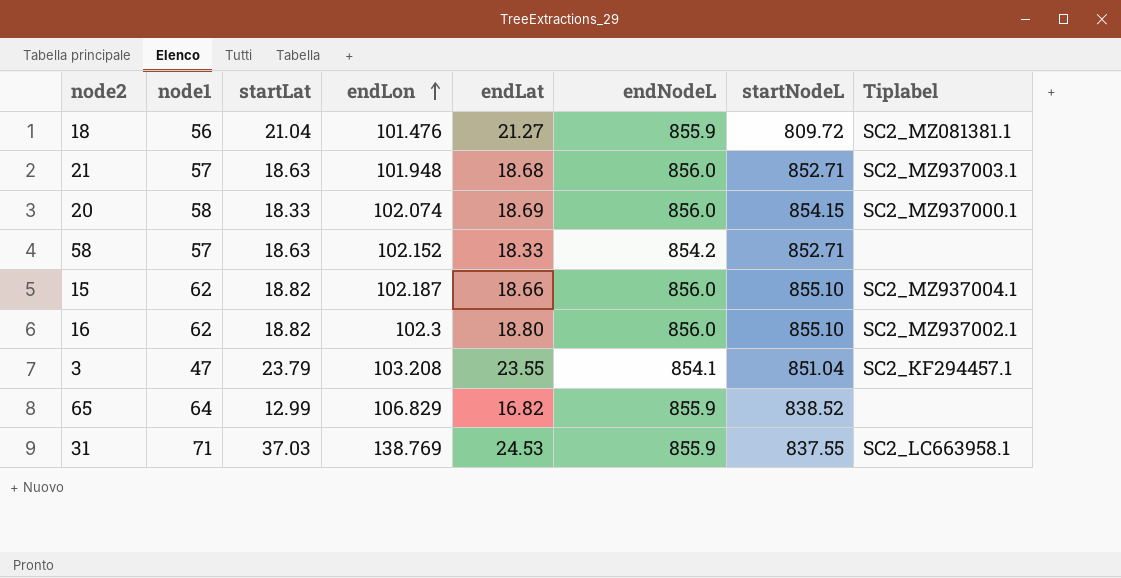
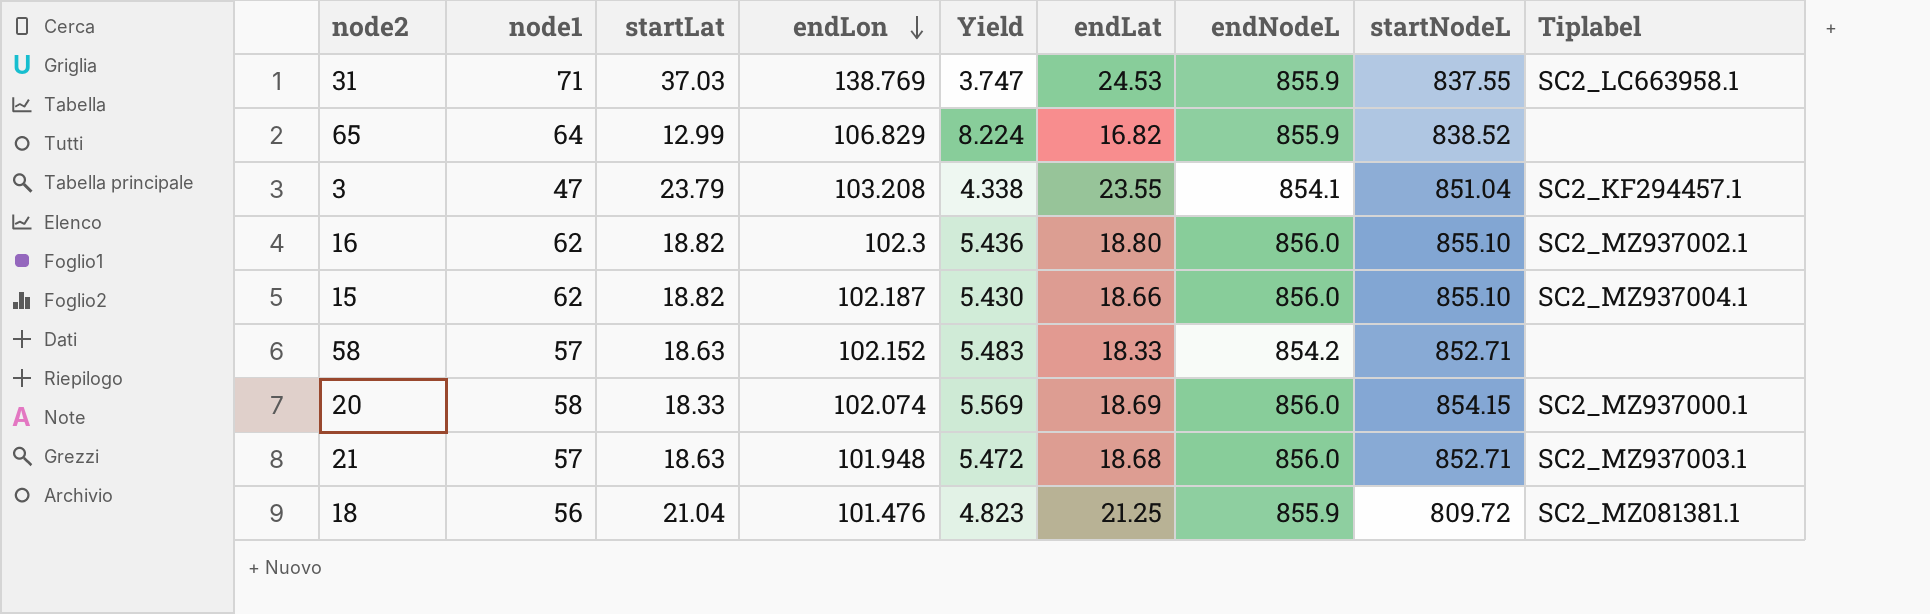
row order: endLon ascending -> endLon descending
column Yield | formula: none -> [endLon] / [startLat]
18 | endLat: 21.27 -> 21.25

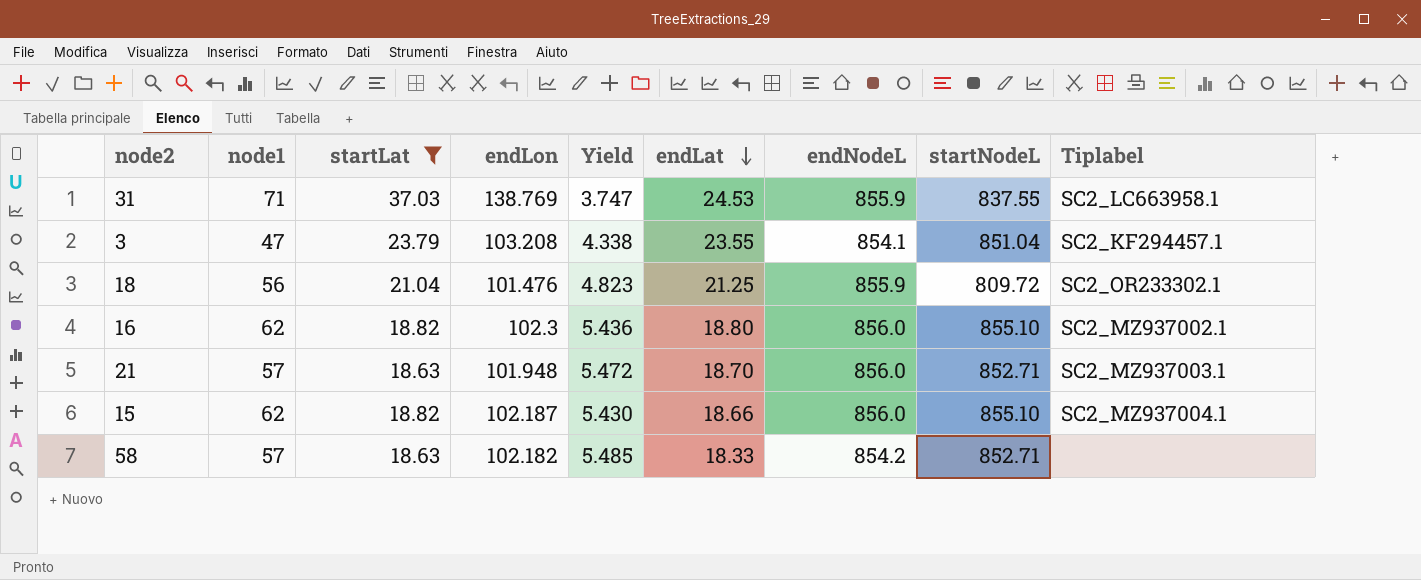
filter: none -> startLat >= 18.63
row order: endLon descending -> endLat descending
18 | Tiplabel: SC2_MZ081381.1 -> SC2_OR233302.1
21 | endLat: 18.68 -> 18.70
58 | endLon: 102.152 -> 102.182
58 | Yield: 5.483 -> 5.485

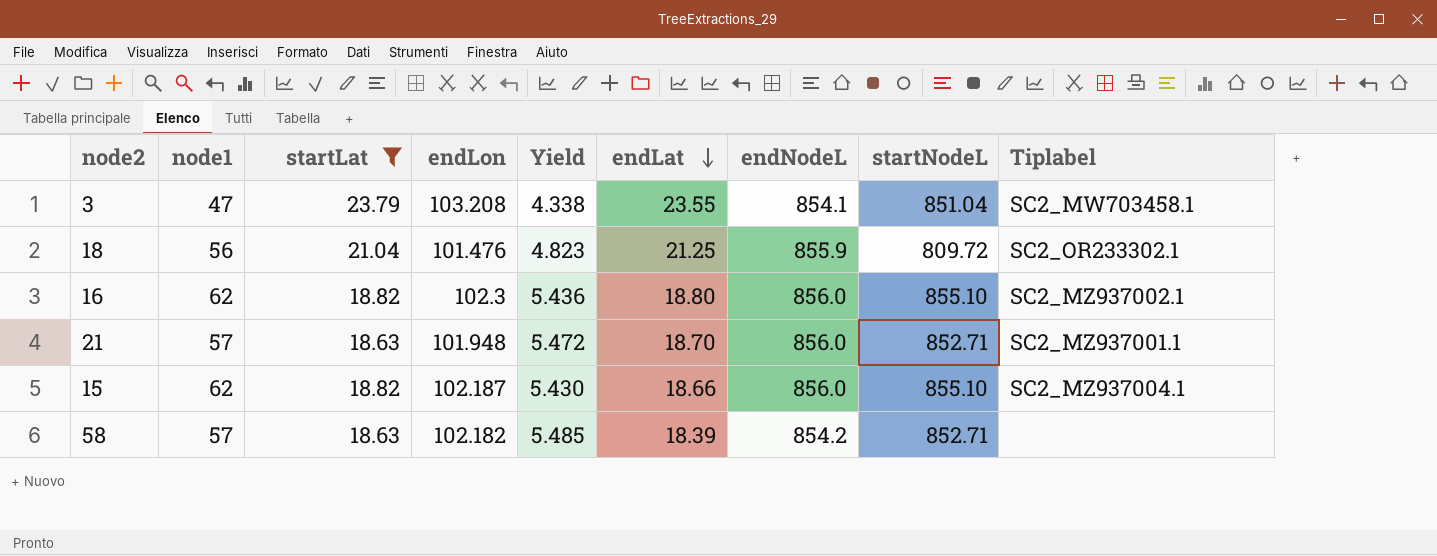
row 31: 71 | 37.03 | 138.769 | 3.747 | 24.53 | 855.9 | 837.55 | SC2_LC663958.1 -> none
3 | Tiplabel: SC2_KF294457.1 -> SC2_MW703458.1
21 | Tiplabel: SC2_MZ937003.1 -> SC2_MZ937001.1
58 | endLat: 18.33 -> 18.39

